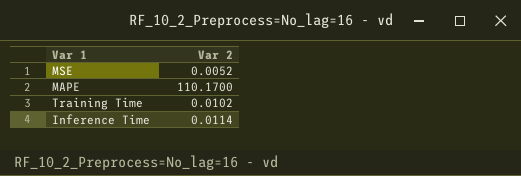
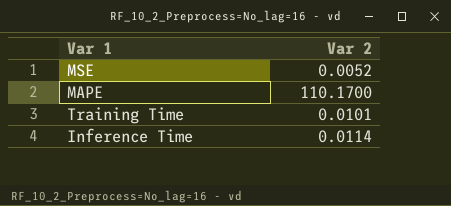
Training Time | Var 2: 0.0102 -> 0.0101

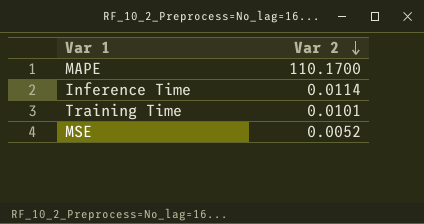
row order: none -> Var 2 descending

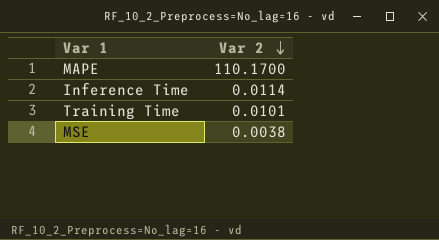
MSE | Var 2: 0.0052 -> 0.0038

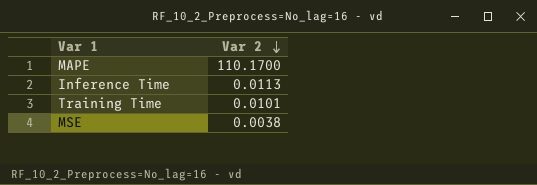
Inference Time | Var 2: 0.0114 -> 0.0113

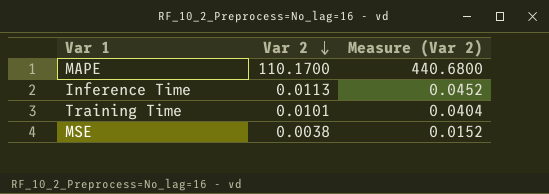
column Measure (Var 2) | formula: none -> [Var 2] * 4

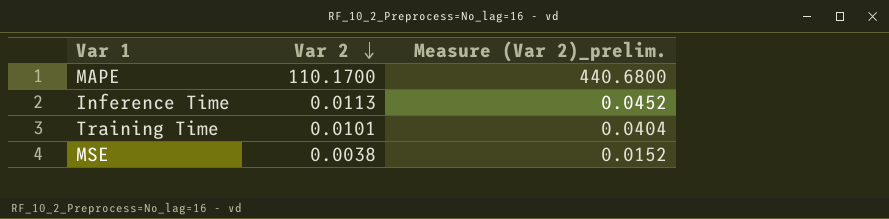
column name: Measure (Var 2) -> Measure (Var 2)_prelim.

